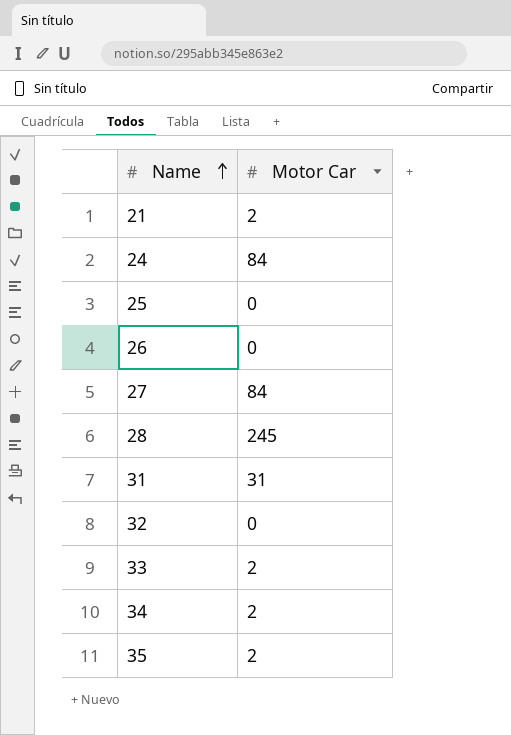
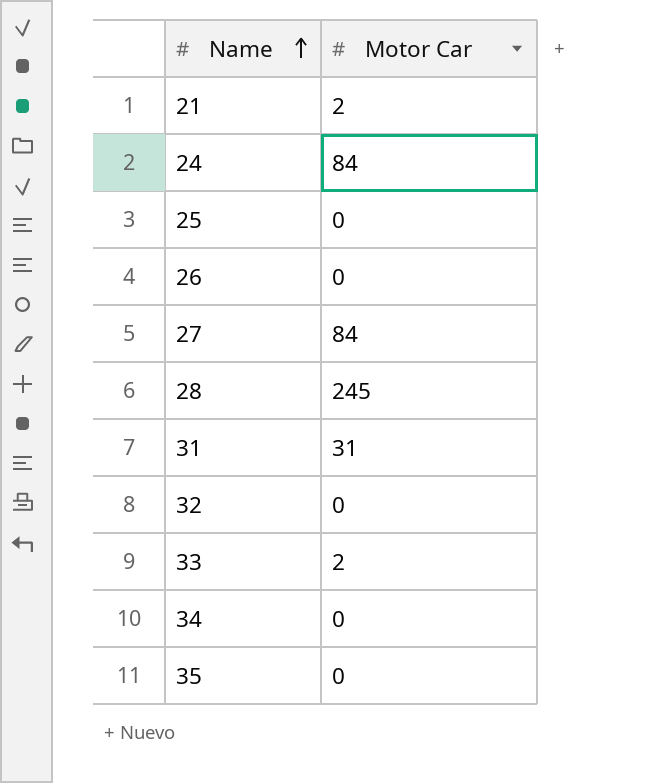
34 | Motor Car: 2 -> 0
35 | Motor Car: 2 -> 0

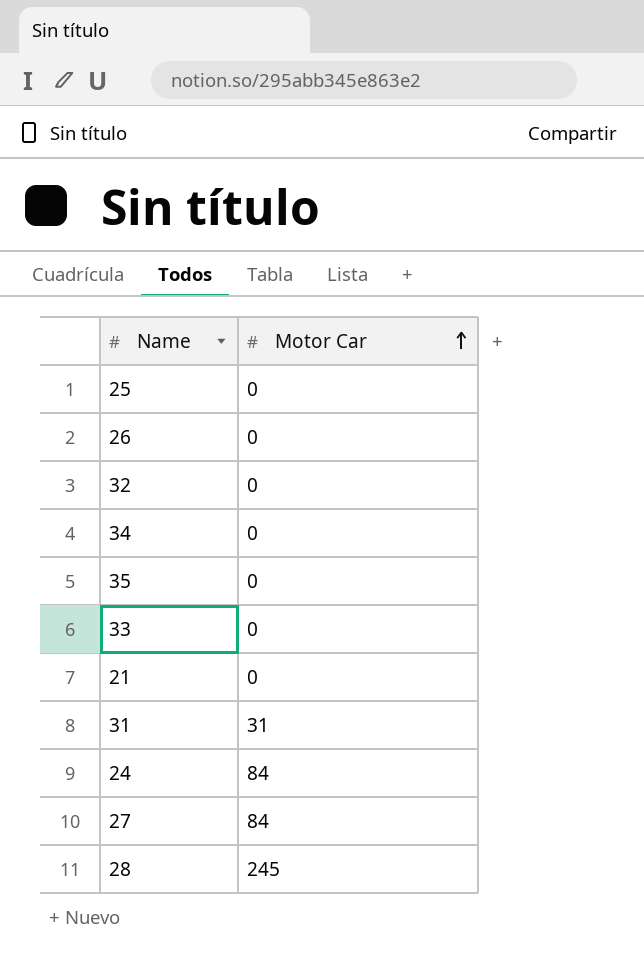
row order: Name ascending -> Motor Car ascending
33 | Motor Car: 2 -> 0
21 | Motor Car: 2 -> 0

